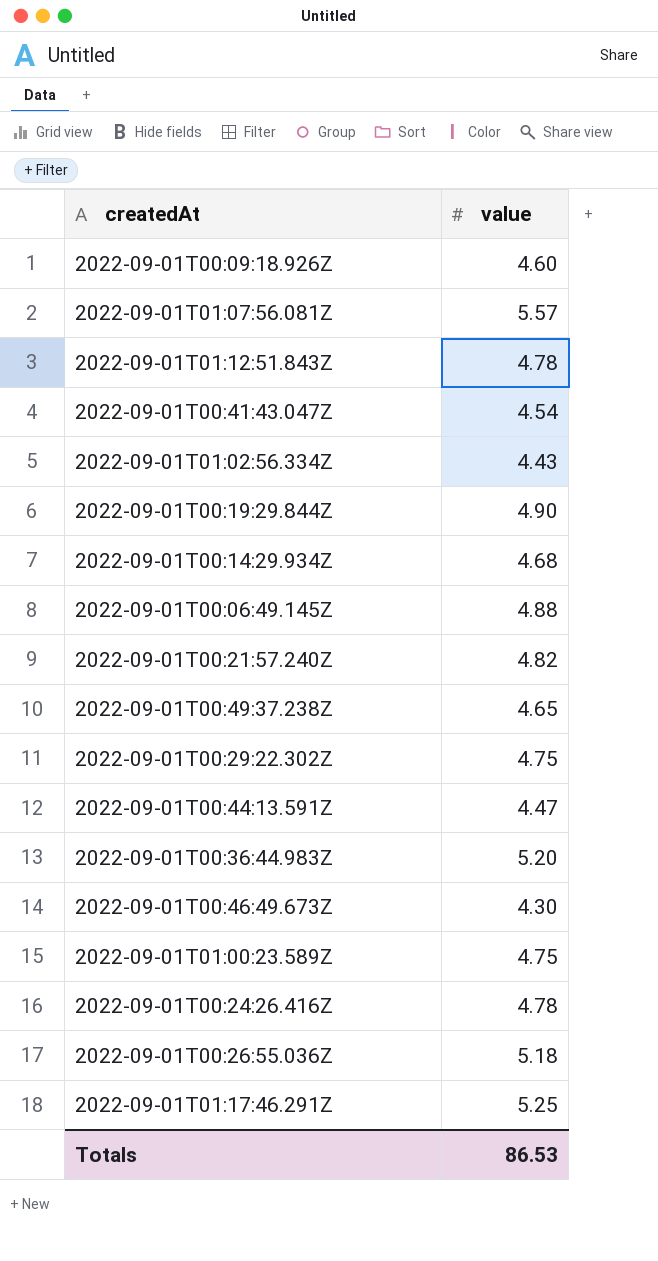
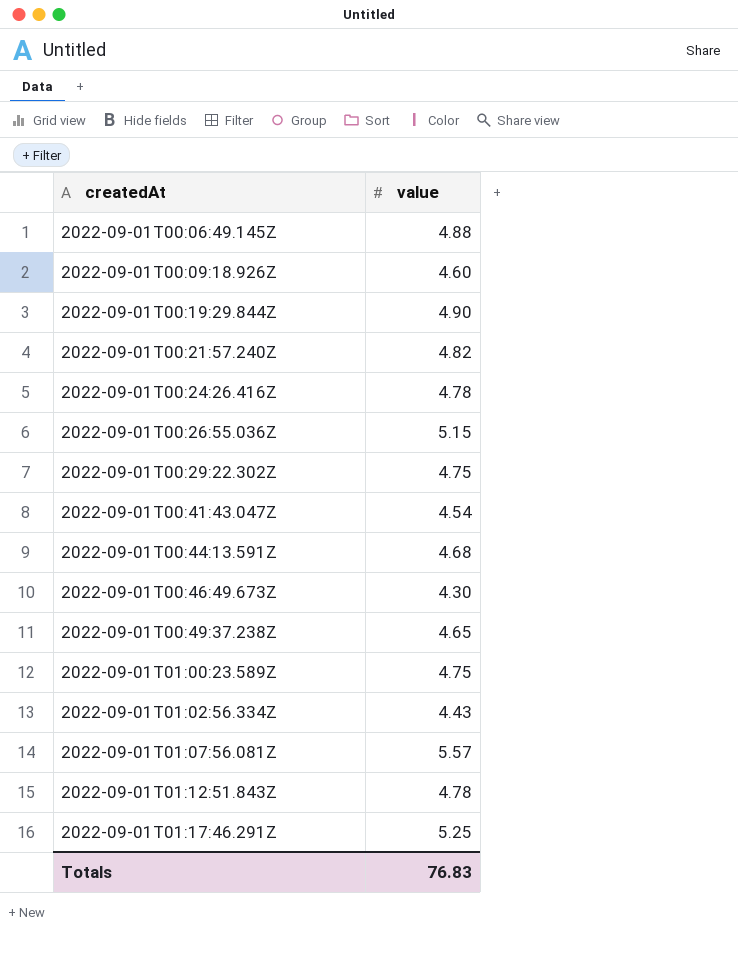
row order: none -> createdAt ascending
row 2022-09-01T00:14:29.934Z: 4.68 -> none
row 2022-09-01T00:36:44.983Z: 5.20 -> none
2022-09-01T00:26:55.036Z | value: 5.18 -> 5.15
2022-09-01T00:44:13.591Z | value: 4.47 -> 4.68
Totals | value: 86.53 -> 76.83

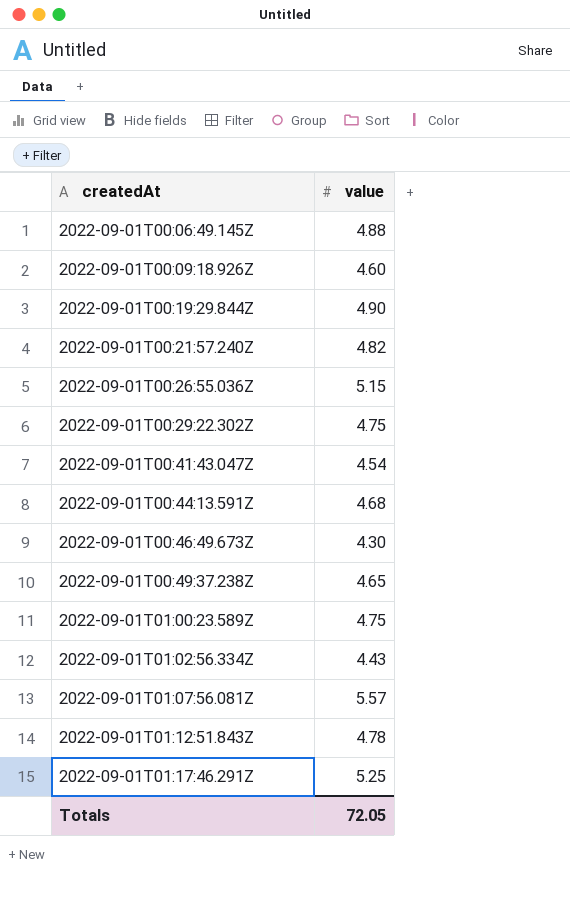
row 2022-09-01T00:24:26.416Z: 4.78 -> none
Totals | value: 76.83 -> 72.05

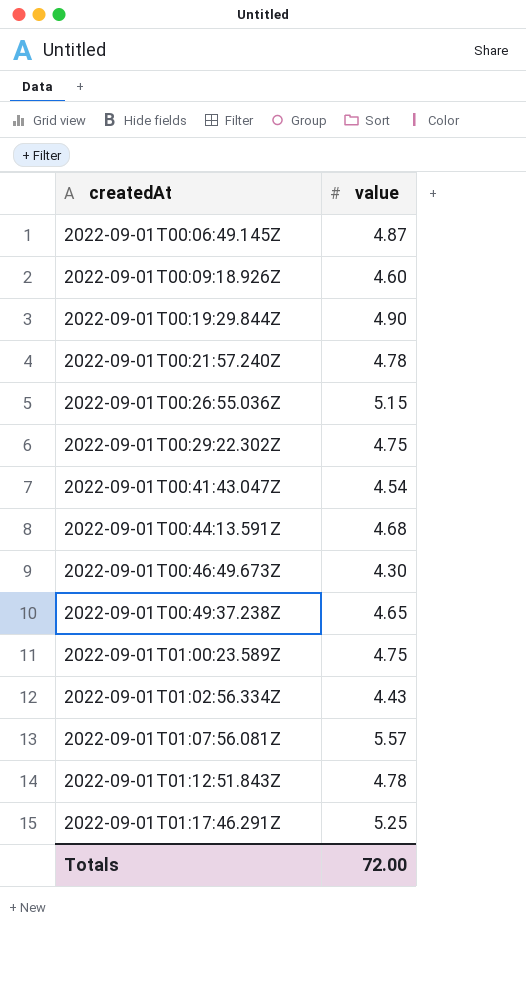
2022-09-01T00:06:49.145Z | value: 4.88 -> 4.87
2022-09-01T00:21:57.240Z | value: 4.82 -> 4.78
Totals | value: 72.05 -> 72.00

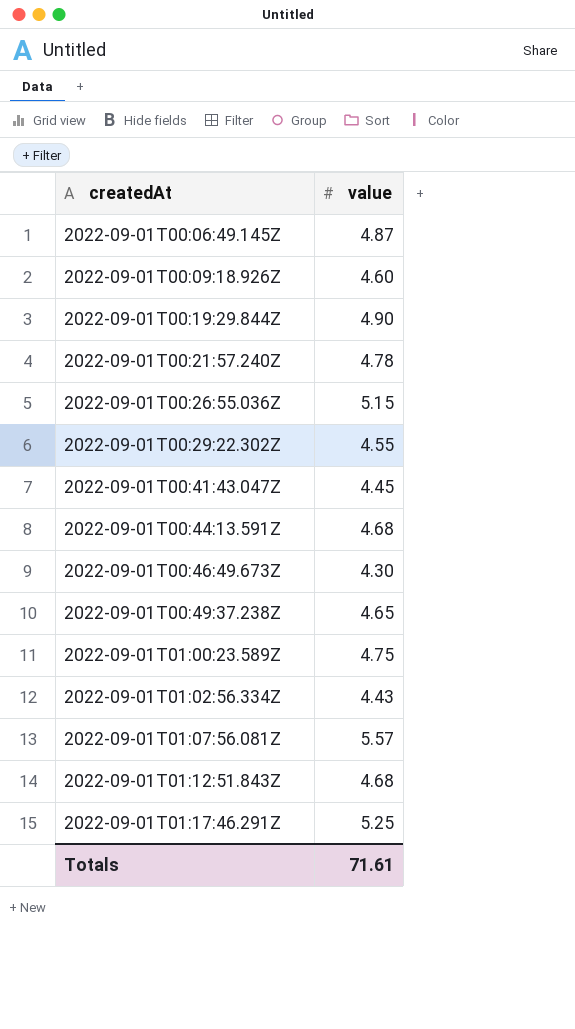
2022-09-01T00:29:22.302Z | value: 4.75 -> 4.55
2022-09-01T00:41:43.047Z | value: 4.54 -> 4.45
2022-09-01T01:12:51.843Z | value: 4.78 -> 4.68
Totals | value: 72.00 -> 71.61

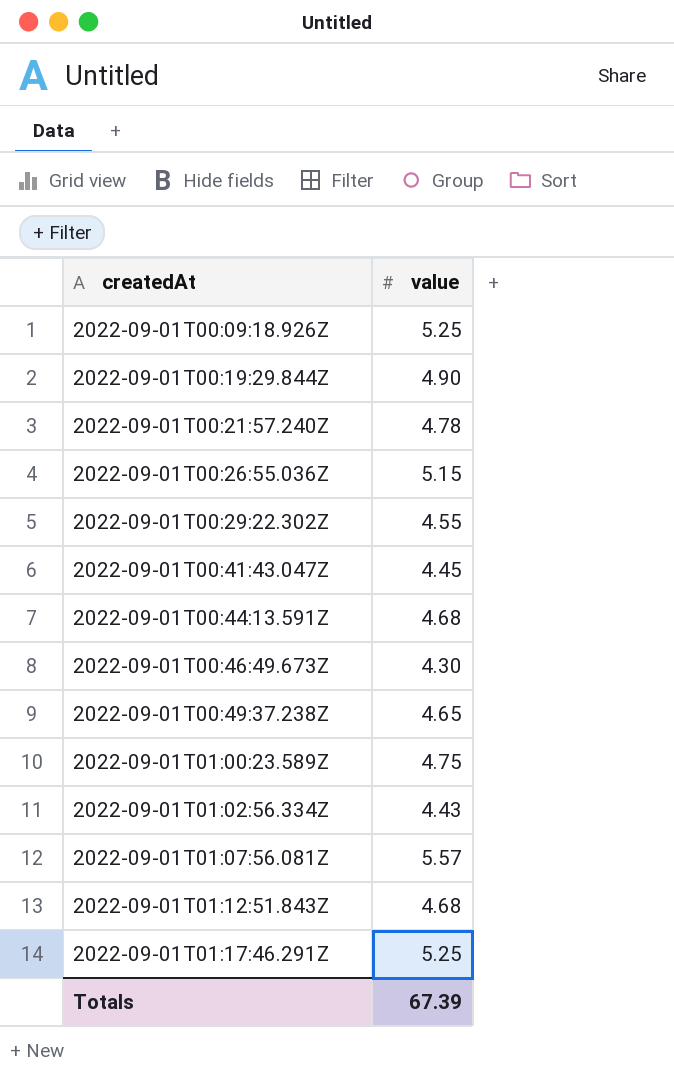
row 2022-09-01T00:06:49.145Z: 4.87 -> none
2022-09-01T00:09:18.926Z | value: 4.60 -> 5.25
Totals | value: 71.61 -> 67.39

